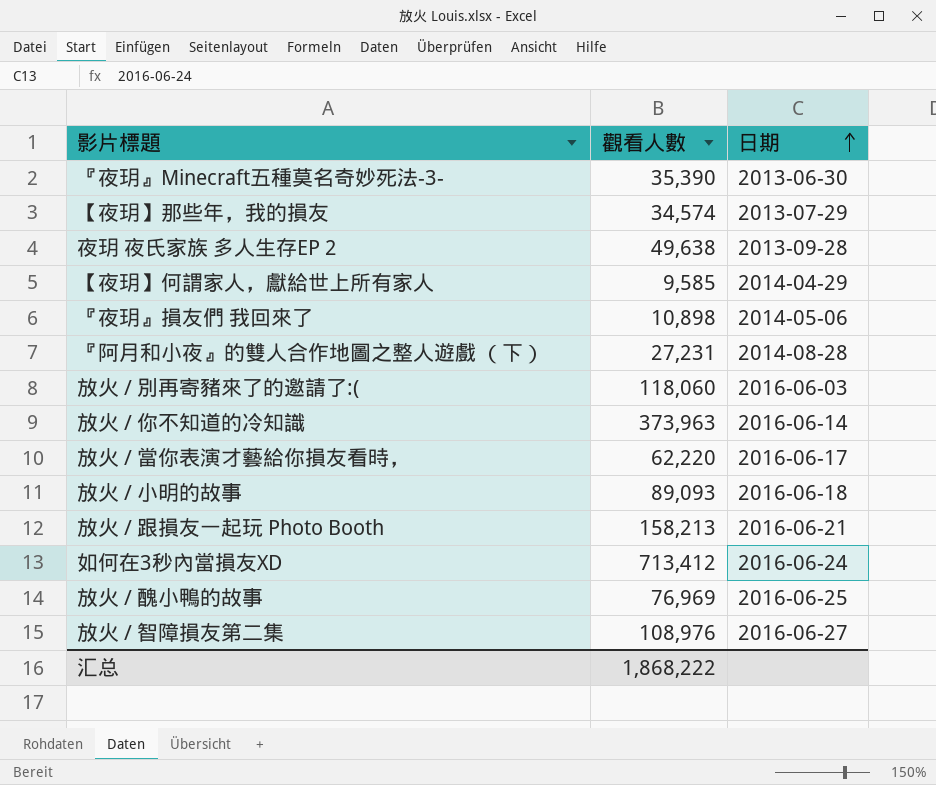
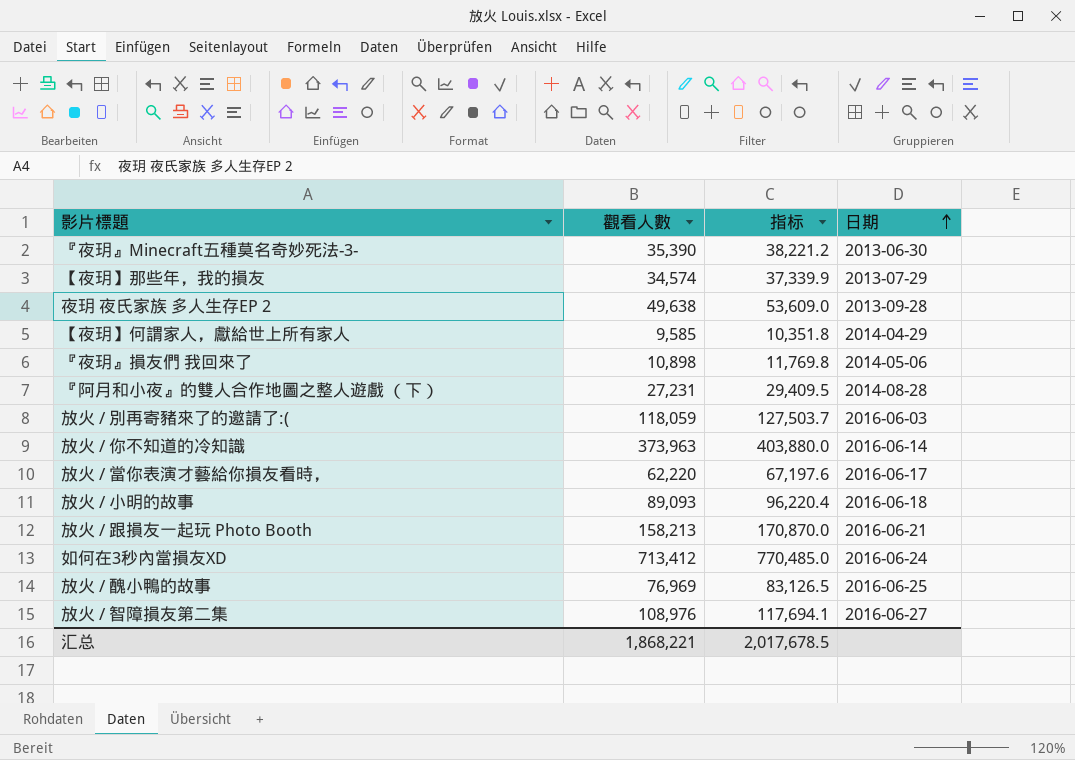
column 指标 | formula: none -> [觀看人數] * 1.08
放火 / 別再寄豬來了的邀請了:( | 觀看人數: 118,060 -> 118,059
汇总 | 觀看人數: 1,868,222 -> 1,868,221

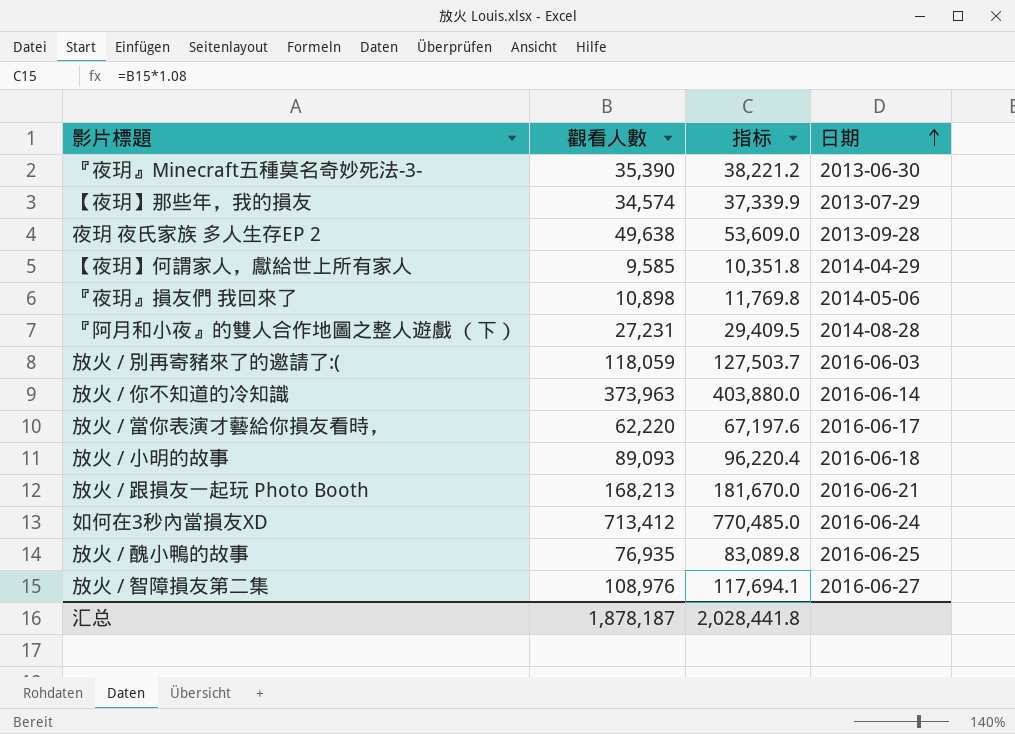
放火 / 跟損友一起玩 Photo Booth | 觀看人數: 158,213 -> 168,213
放火 / 跟損友一起玩 Photo Booth | 指标: 170,870.0 -> 181,670.0
放火 / 醜小鴨的故事 | 觀看人數: 76,969 -> 76,935
放火 / 醜小鴨的故事 | 指标: 83,126.5 -> 83,089.8
汇总 | 觀看人數: 1,868,221 -> 1,878,187
汇总 | 指标: 2,017,678.5 -> 2,028,441.8

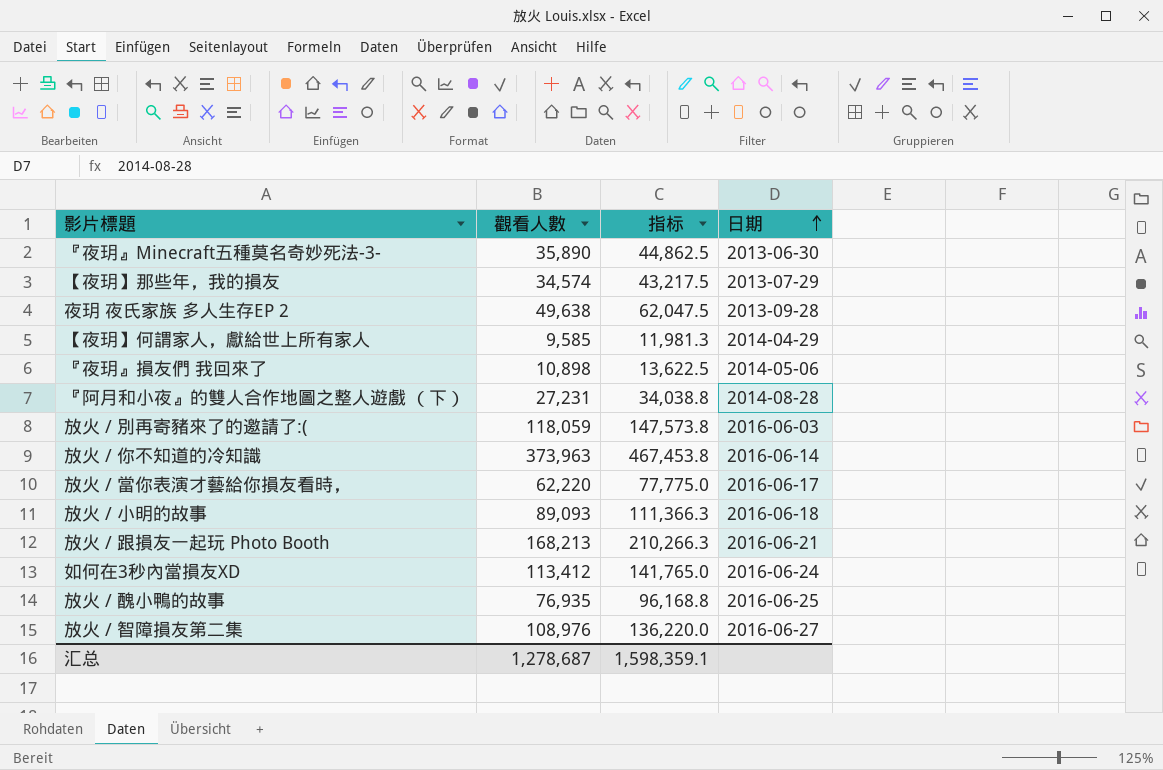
column 指标 | formula: [觀看人數] * 1.08 -> [觀看人數] * 1.25
『夜玥』Minecraft五種莫名奇妙死法-3- | 觀看人數: 35,390 -> 35,890
如何在3秒內當損友XD | 觀看人數: 713,412 -> 113,412
汇总 | 觀看人數: 1,878,187 -> 1,278,687
汇总 | 指标: 2,028,441.8 -> 1,598,359.1

